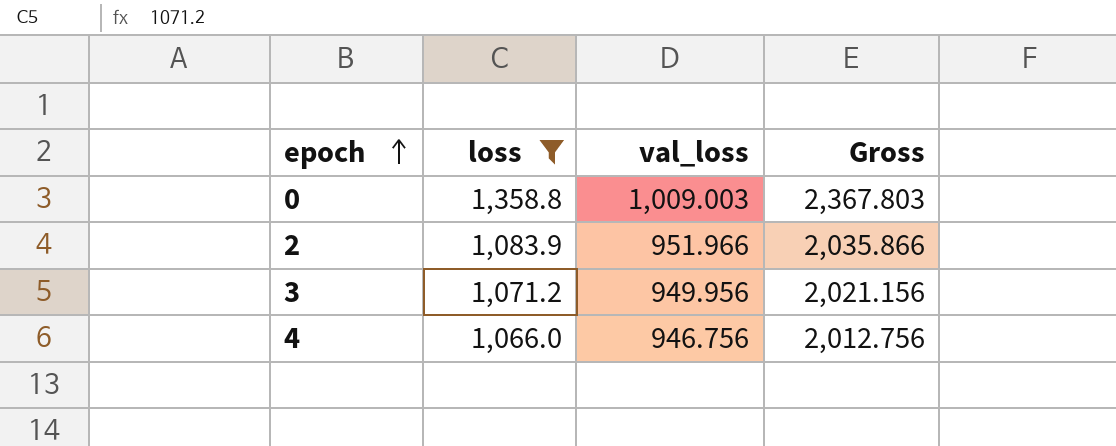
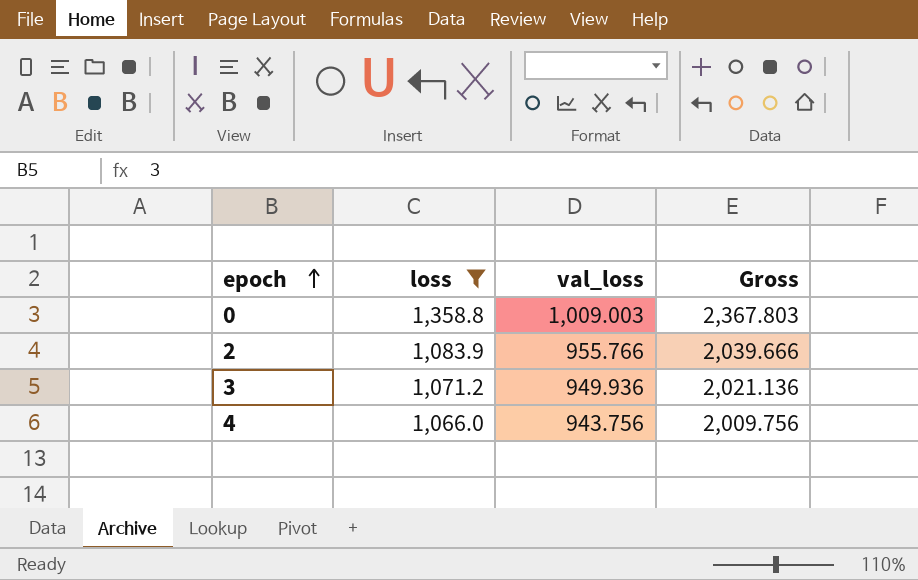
2 | val_loss: 951.966 -> 955.766
2 | Gross: 2,035.866 -> 2,039.666
3 | val_loss: 949.956 -> 949.936
3 | Gross: 2,021.156 -> 2,021.136
4 | val_loss: 946.756 -> 943.756
4 | Gross: 2,012.756 -> 2,009.756

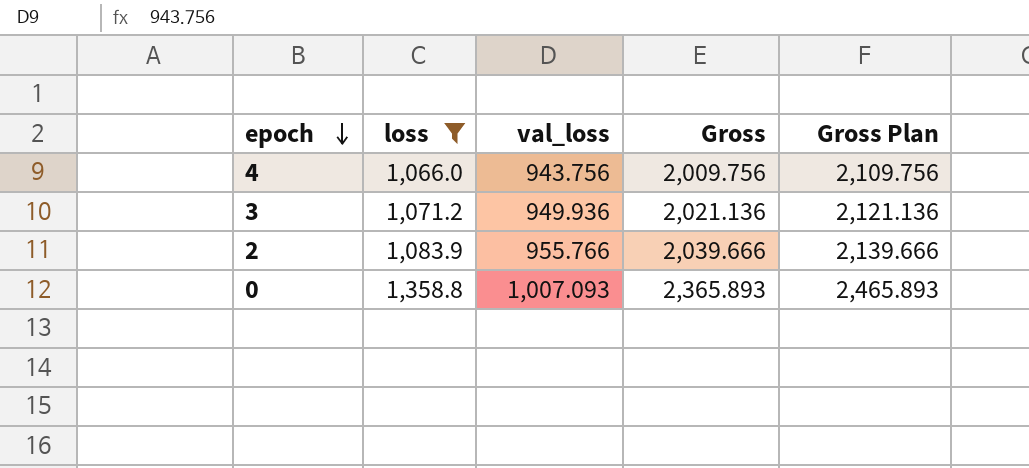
row order: epoch ascending -> epoch descending
column Gross Plan | formula: none -> [Gross] + 100
0 | val_loss: 1,009.003 -> 1,007.093
0 | Gross: 2,367.803 -> 2,365.893

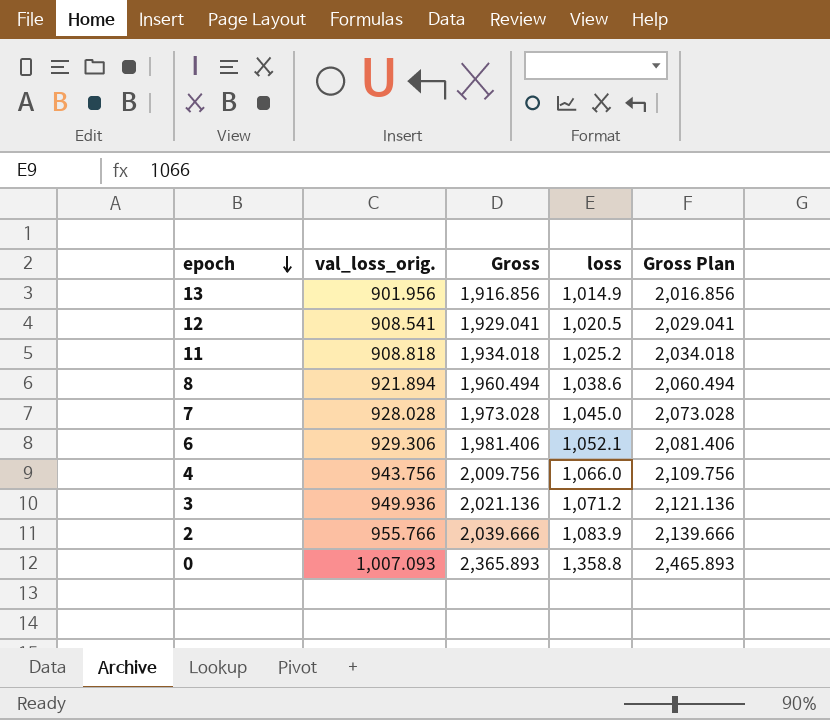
filter: loss >= 1,066.0 -> none
column name: val_loss -> val_loss_orig.
column loss | position: 2 -> 4

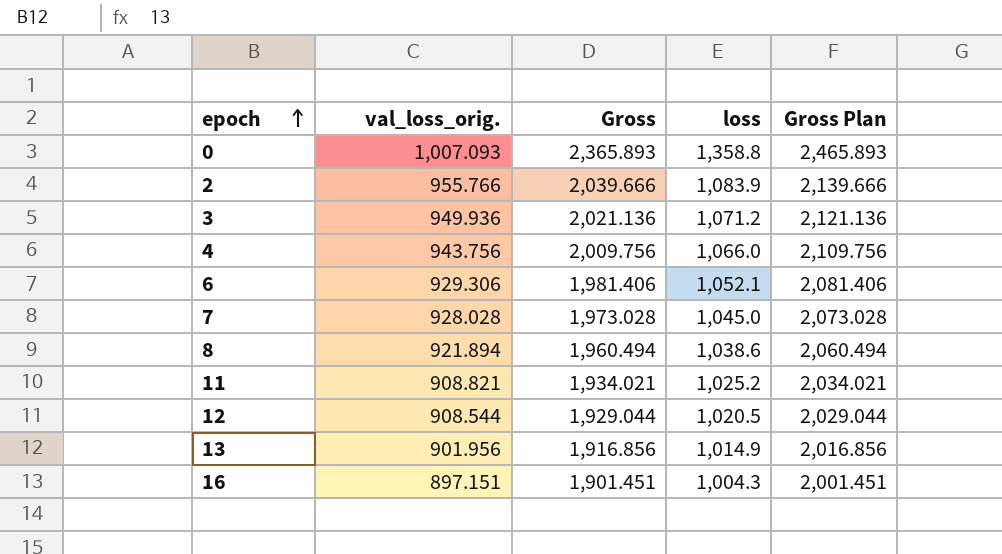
row order: epoch descending -> epoch ascending
11 | val_loss_orig.: 908.818 -> 908.821
11 | Gross: 1,934.018 -> 1,934.021
11 | Gross Plan: 2,034.018 -> 2,034.021
12 | val_loss_orig.: 908.541 -> 908.544
12 | Gross: 1,929.041 -> 1,929.044
12 | Gross Plan: 2,029.041 -> 2,029.044
row 16: none -> 897.151 | 1,901.451 | 1,004.3 | 2,001.451

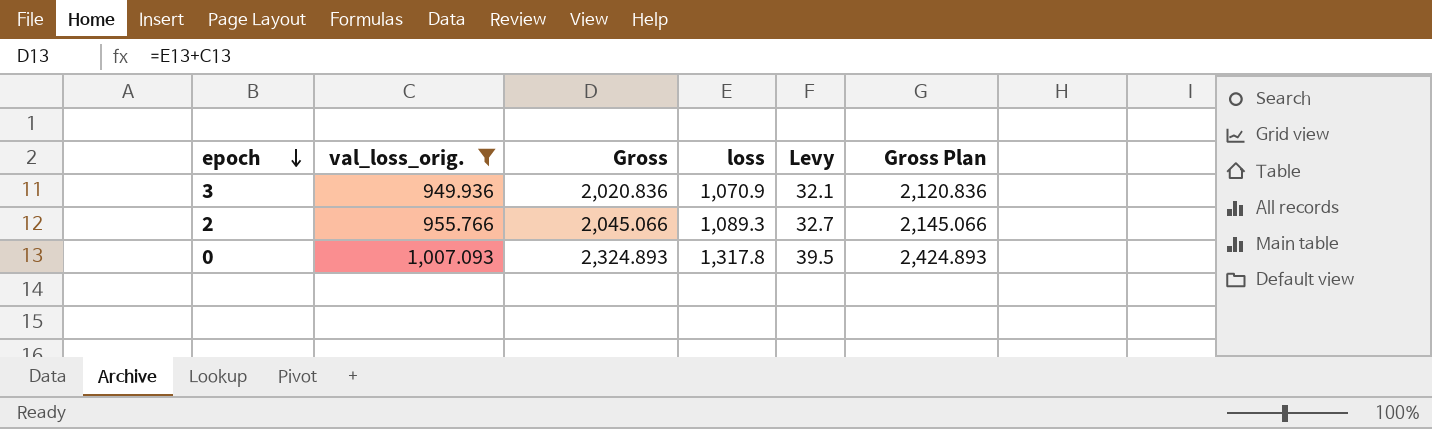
filter: none -> val_loss_orig. >= 949.936
row order: epoch ascending -> epoch descending
column Levy | formula: none -> [loss] * 0.03
3 | Gross: 2,021.136 -> 2,020.836
3 | loss: 1,071.2 -> 1,070.9
3 | Gross Plan: 2,121.136 -> 2,120.836
2 | Gross: 2,039.666 -> 2,045.066
2 | loss: 1,083.9 -> 1,089.3
2 | Gross Plan: 2,139.666 -> 2,145.066
0 | Gross: 2,365.893 -> 2,324.893
0 | loss: 1,358.8 -> 1,317.8
0 | Gross Plan: 2,465.893 -> 2,424.893

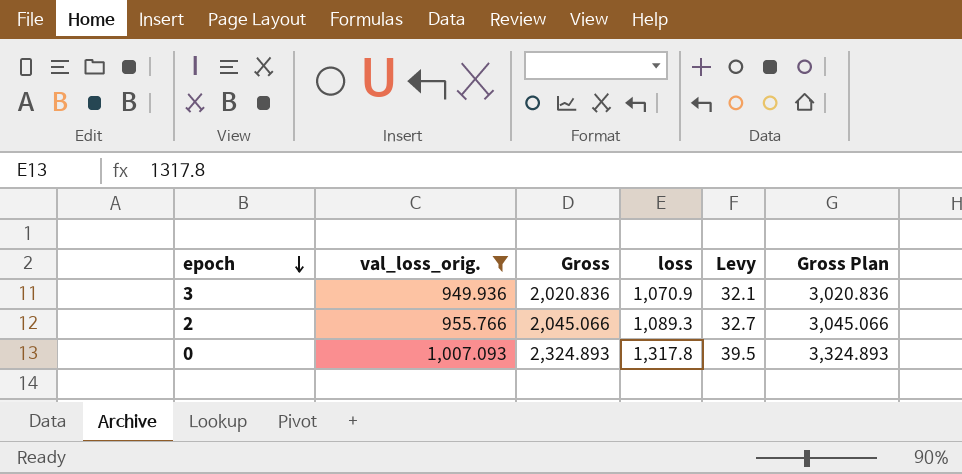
column Gross Plan | formula: [Gross] + 100 -> [Gross] + 1000

